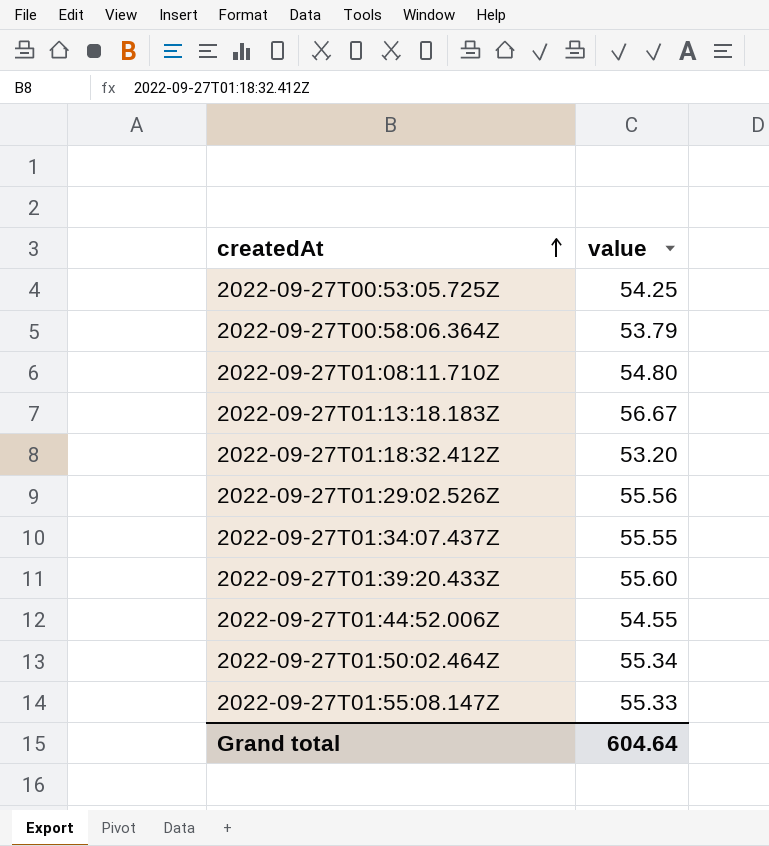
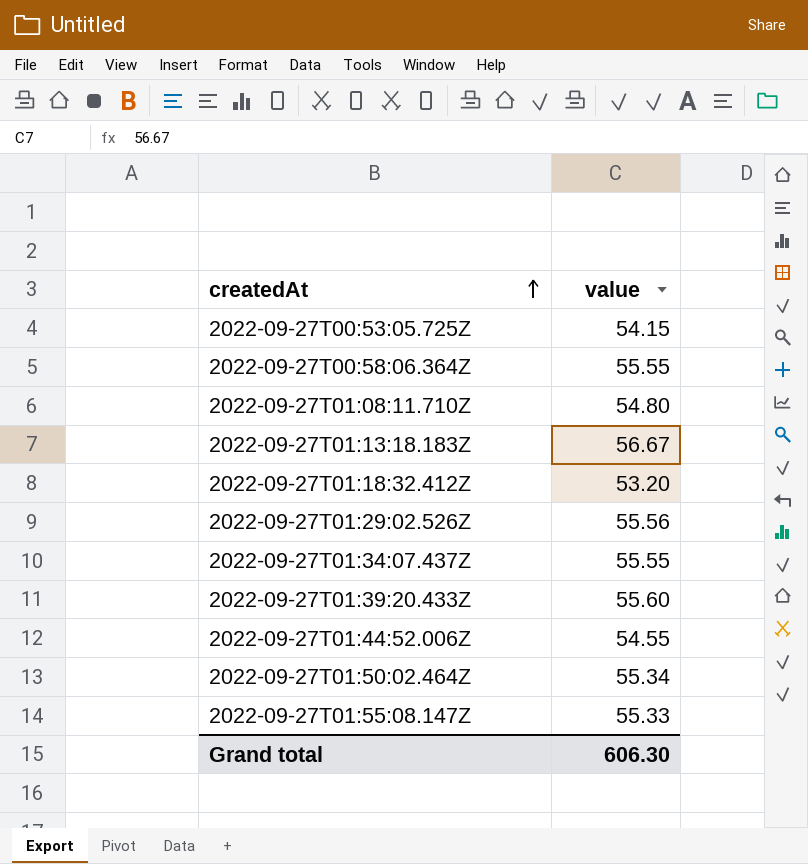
2022-09-27T00:53:05.725Z | value: 54.25 -> 54.15
2022-09-27T00:58:06.364Z | value: 53.79 -> 55.55
Grand total | value: 604.64 -> 606.30

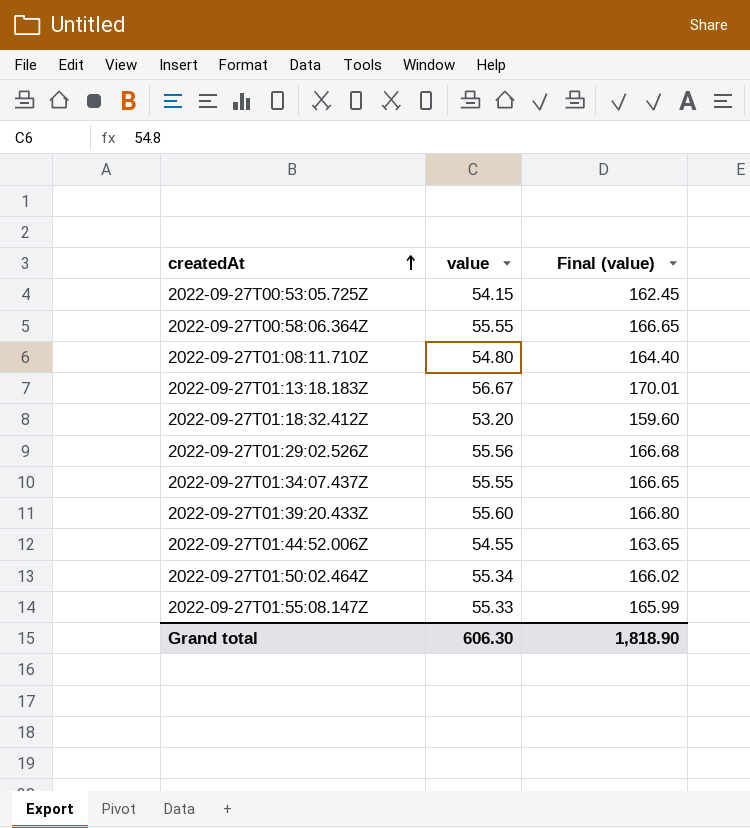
column Final (value) | formula: none -> [value] * 3

